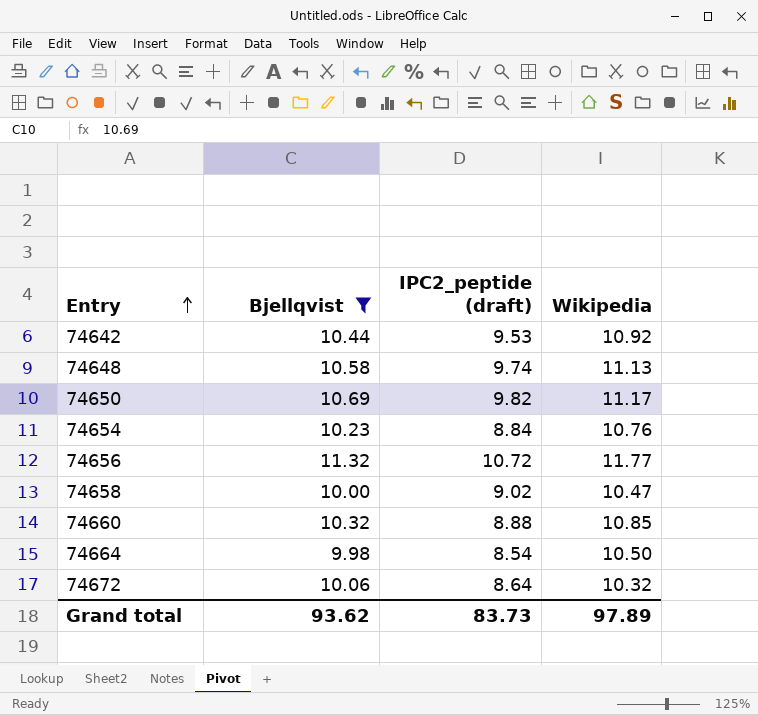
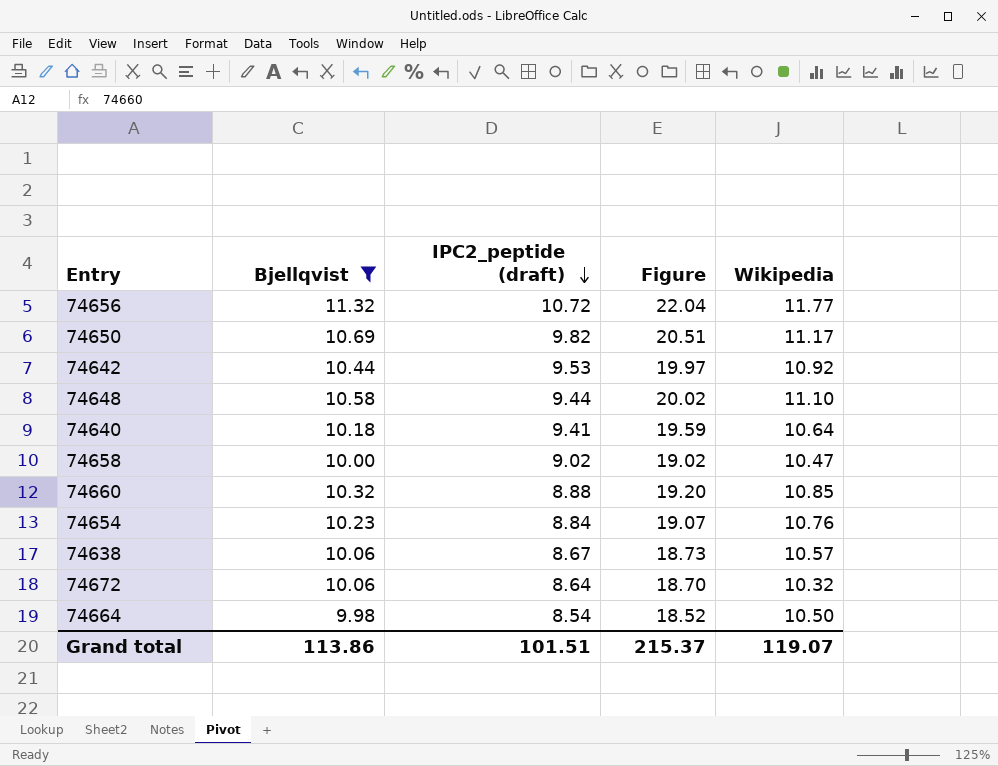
row order: Entry ascending -> IPC2_peptide (draft) descending
column Figure | formula: none -> [Bjellqvist] + [IPC2_peptide (draft)]
74648 | IPC2_peptide (draft): 9.74 -> 9.44
74648 | Wikipedia: 11.13 -> 11.10
row 74640: none -> 10.18 | 9.41 | 19.59 | 10.64
row 74638: none -> 10.06 | 8.67 | 18.73 | 10.57
Grand total | Bjellqvist: 93.62 -> 113.86
Grand total | IPC2_peptide (draft): 83.73 -> 101.51
Grand total | Wikipedia: 97.89 -> 119.07

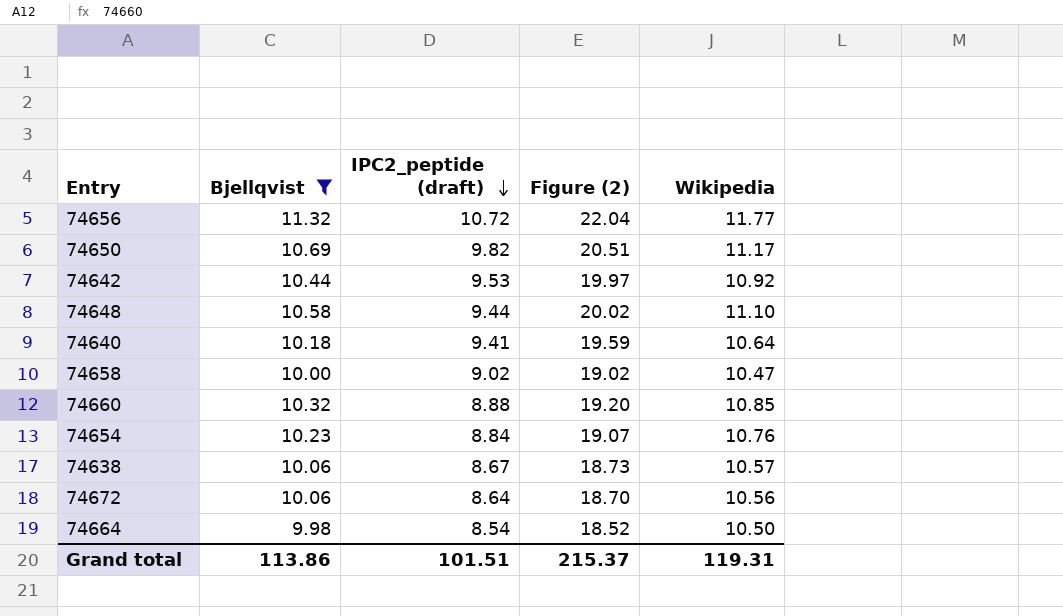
column name: Figure -> Figure (2)
74672 | Wikipedia: 10.32 -> 10.56
Grand total | Wikipedia: 119.07 -> 119.31

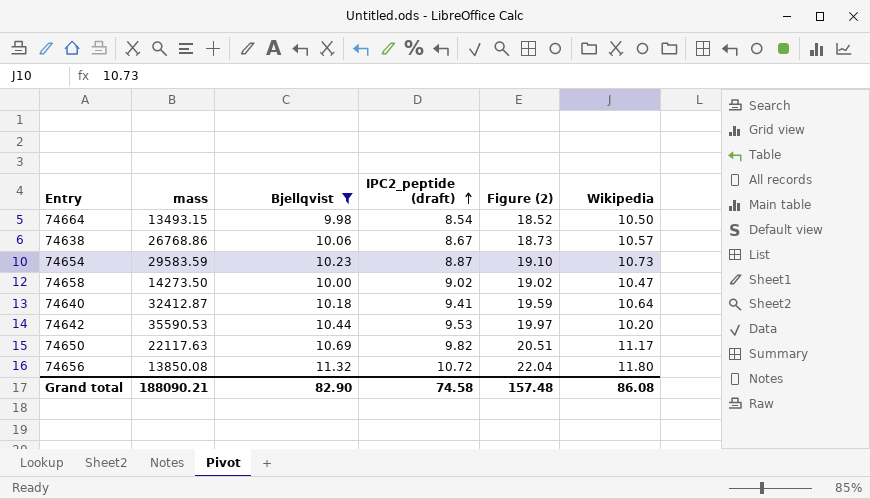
row order: IPC2_peptide (draft) descending -> IPC2_peptide (draft) ascending
column mass | position: none -> 2
row 74648: 10.58 | 9.44 | 20.02 | 11.10 -> none
row 74660: 10.32 | 8.88 | 19.20 | 10.85 -> none
row 74672: 10.06 | 8.64 | 18.70 | 10.56 -> none
74654 | IPC2_peptide (draft): 8.84 -> 8.87
74654 | Figure (2): 19.07 -> 19.10
74654 | Wikipedia: 10.76 -> 10.73
74642 | Wikipedia: 10.92 -> 10.20
74656 | Wikipedia: 11.77 -> 11.80
Grand total | Bjellqvist: 113.86 -> 82.90
Grand total | IPC2_peptide (draft): 101.51 -> 74.58
Grand total | Figure (2): 215.37 -> 157.48
Grand total | Wikipedia: 119.31 -> 86.08

